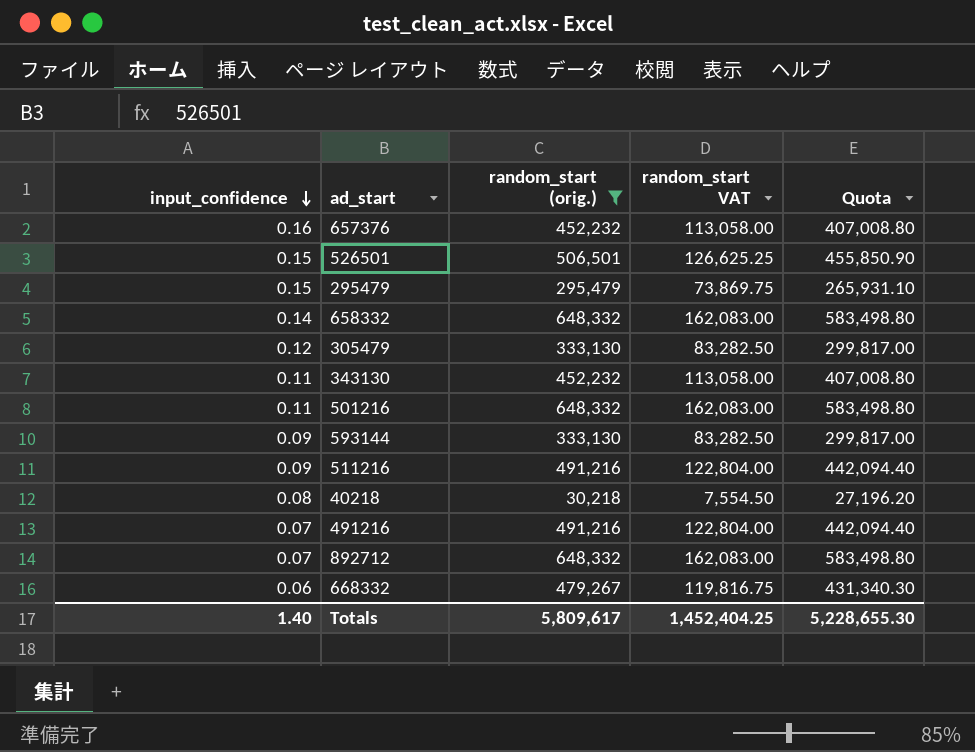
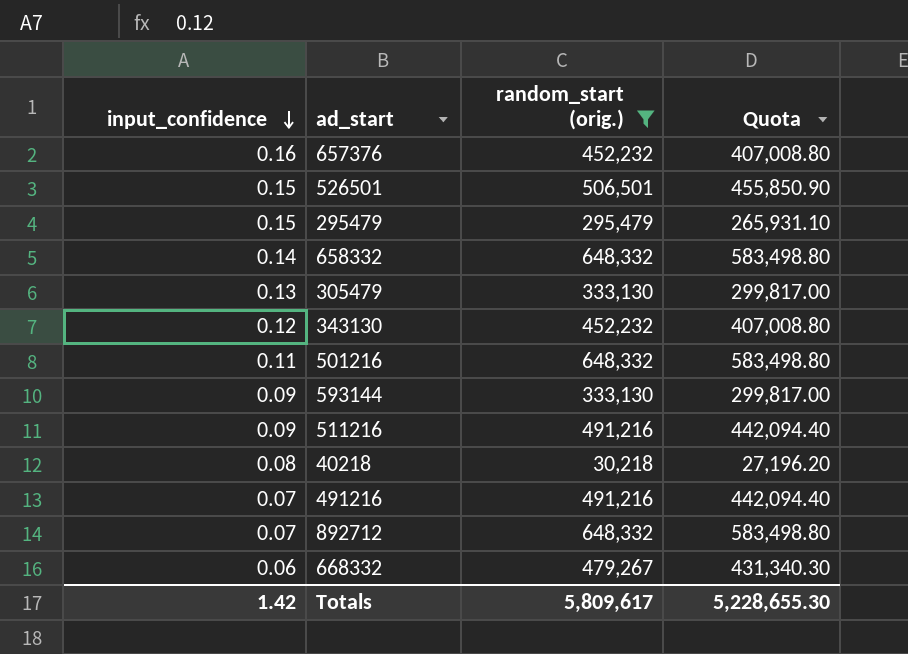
column random_start VAT | formula: [random_start (orig.)] * 0.25 -> none
305479 | input_confidence: 0.12 -> 0.13
343130 | input_confidence: 0.11 -> 0.12
Totals | input_confidence: 1.40 -> 1.42

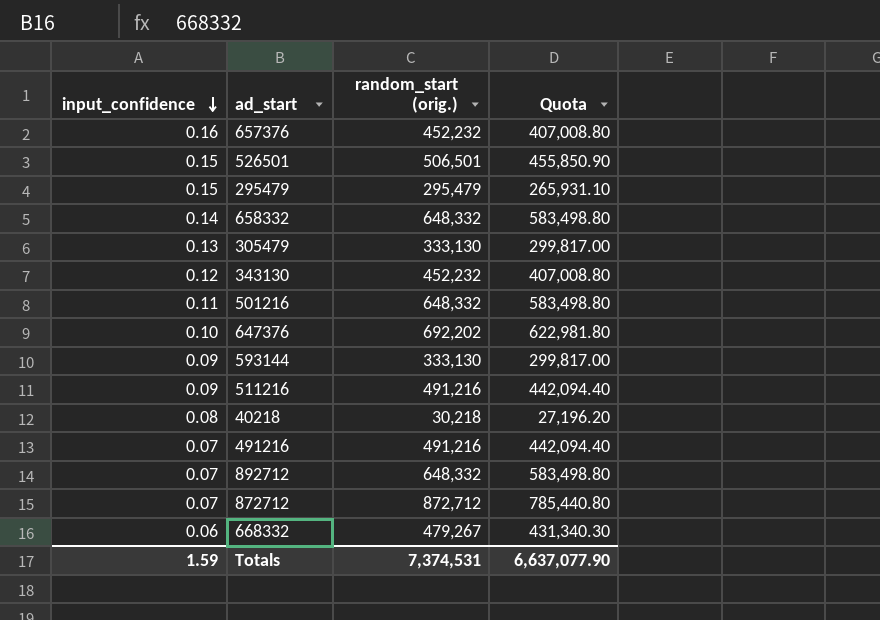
filter: random_start (orig.) <= 648,332 -> none
Totals | input_confidence: 1.42 -> 1.59
Totals | random_start (orig.): 5,809,617 -> 7,374,531
Totals | Quota: 5,228,655.30 -> 6,637,077.90

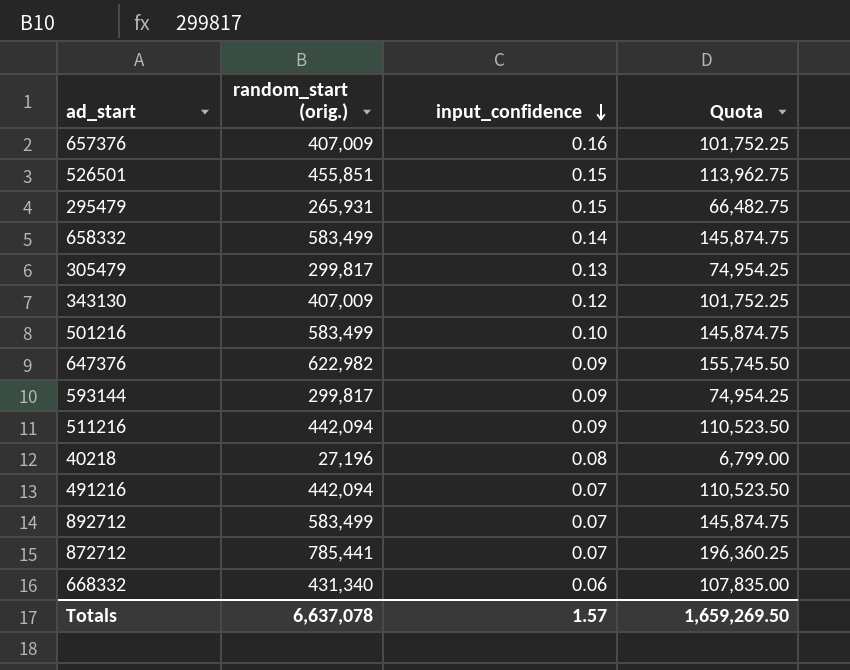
column input_confidence | position: 1 -> 3
column Quota | formula: [random_start (orig.)] * 0.9 -> [random_start (orig.)] * 0.25
657376 | random_start (orig.): 452,232 -> 407,009
526501 | random_start (orig.): 506,501 -> 455,851
295479 | random_start (orig.): 295,479 -> 265,931
658332 | random_start (orig.): 648,332 -> 583,499
305479 | random_start (orig.): 333,130 -> 299,817
343130 | random_start (orig.): 452,232 -> 407,009
501216 | random_start (orig.): 648,332 -> 583,499
501216 | input_confidence: 0.11 -> 0.10
647376 | random_start (orig.): 692,202 -> 622,982
647376 | input_confidence: 0.10 -> 0.09
593144 | random_start (orig.): 333,130 -> 299,817
511216 | random_start (orig.): 491,216 -> 442,094
40218 | random_start (orig.): 30,218 -> 27,196
491216 | random_start (orig.): 491,216 -> 442,094
892712 | random_start (orig.): 648,332 -> 583,499
872712 | random_start (orig.): 872,712 -> 785,441
668332 | random_start (orig.): 479,267 -> 431,340
Totals | random_start (orig.): 7,374,531 -> 6,637,078
Totals | input_confidence: 1.59 -> 1.57
Totals | Quota: 6,637,077.90 -> 1,659,269.50

